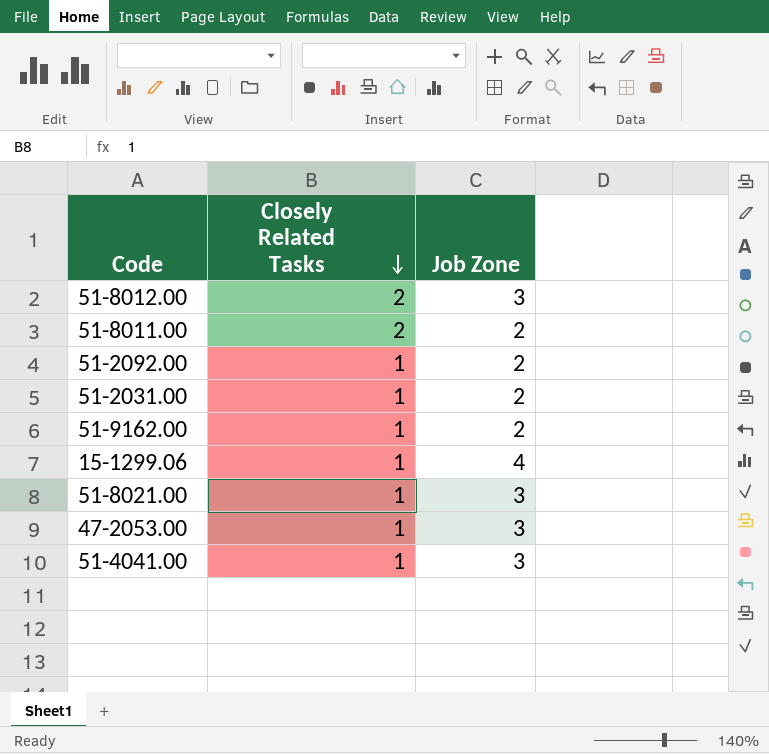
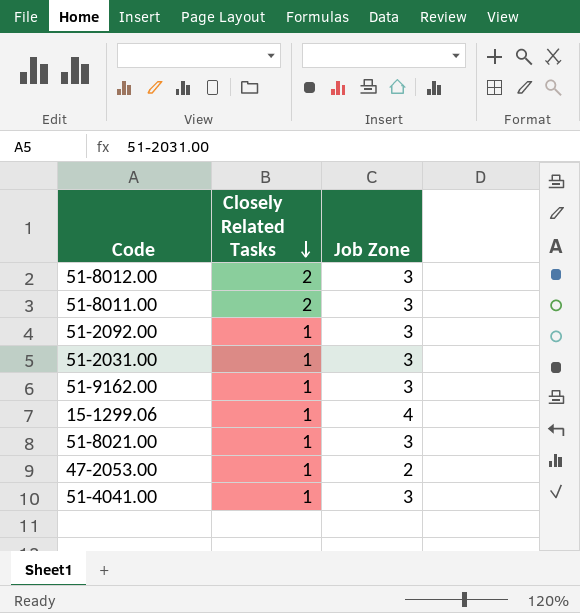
51-8011.00 | Job Zone: 2 -> 3
51-2092.00 | Job Zone: 2 -> 3
51-2031.00 | Job Zone: 2 -> 3
51-9162.00 | Job Zone: 2 -> 3
47-2053.00 | Job Zone: 3 -> 2

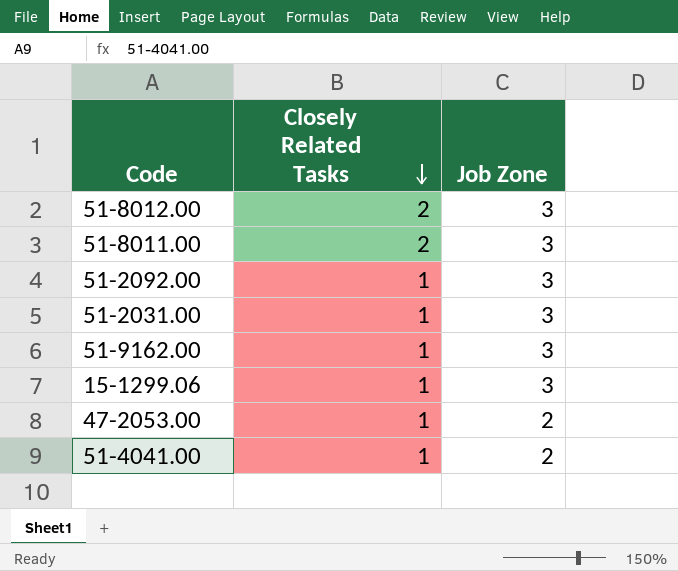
row 51-8021.00: 1 | 3 -> none
15-1299.06 | Job Zone: 4 -> 3
51-4041.00 | Job Zone: 3 -> 2

